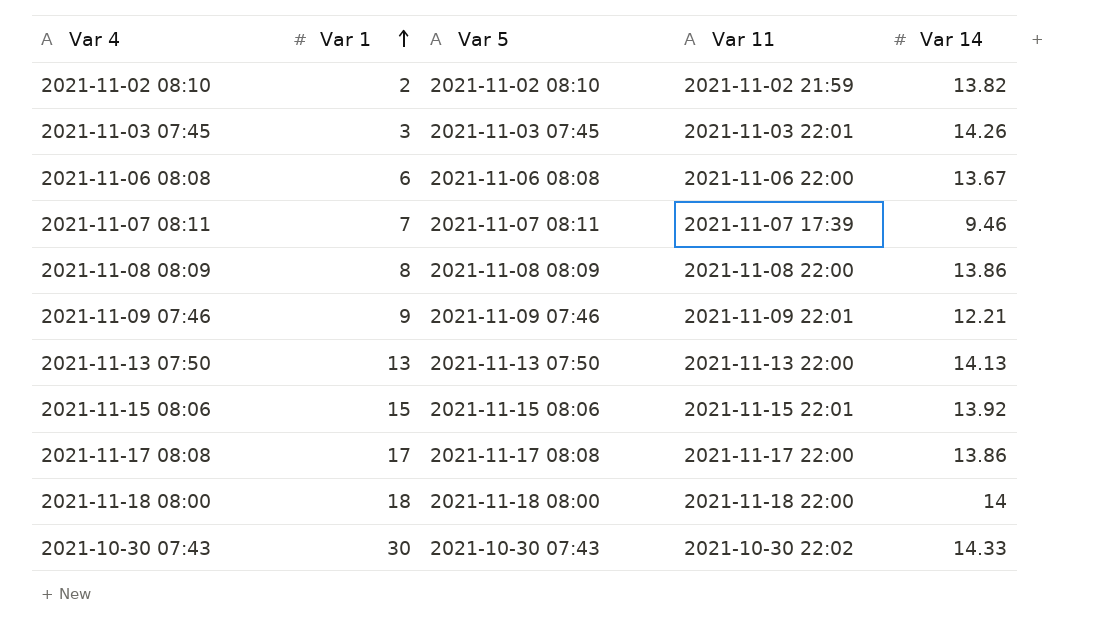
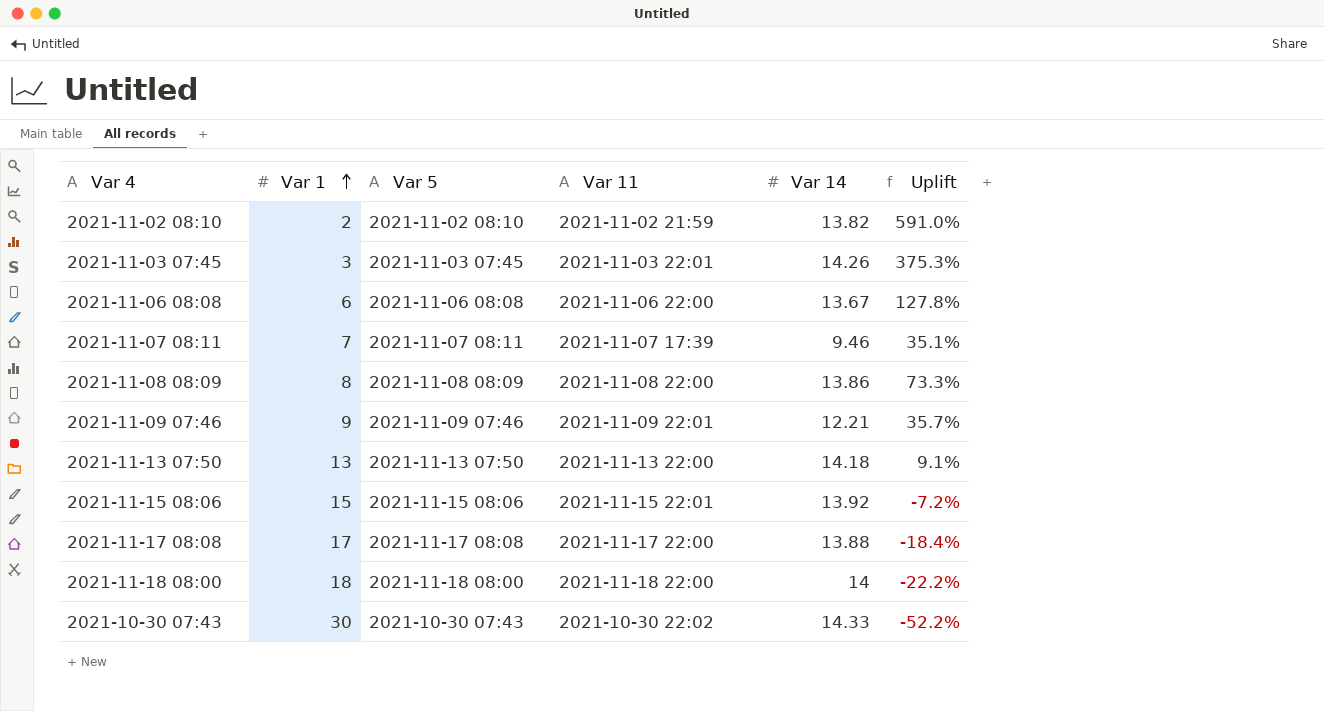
column Uplift | formula: none -> ([Var 14] - [Var 1]) / [Var 1]
2021-11-13 07:50 | Var 14: 14.13 -> 14.18
2021-11-17 08:08 | Var 14: 13.86 -> 13.88

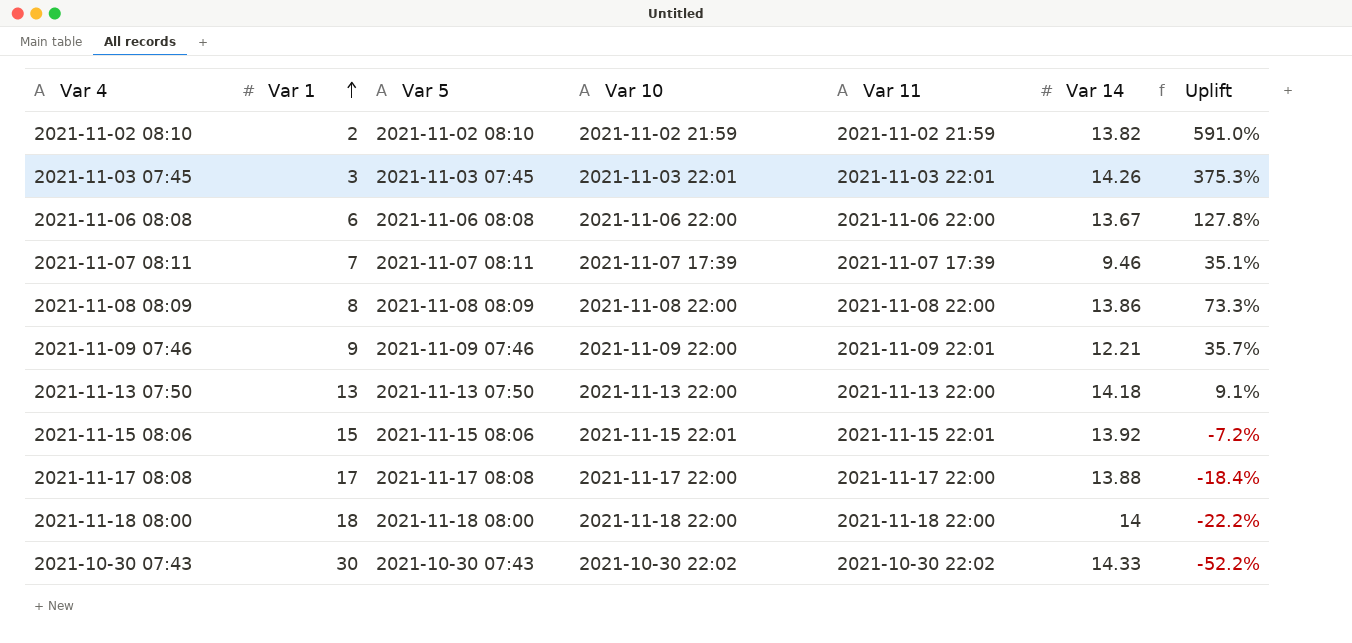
column Var 10 | position: none -> 4

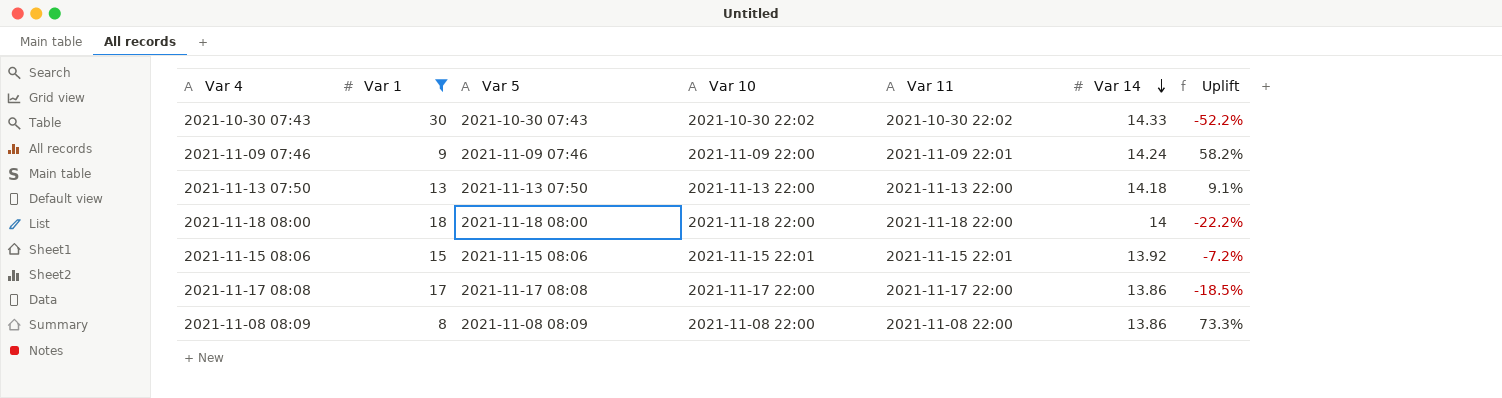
filter: none -> Var 1 >= 8
row order: Var 1 ascending -> Var 14 descending
2021-11-09 07:46 | Var 14: 12.21 -> 14.24
2021-11-09 07:46 | Uplift: 35.7% -> 58.2%
2021-11-17 08:08 | Var 14: 13.88 -> 13.86
2021-11-17 08:08 | Uplift: -18.4% -> -18.5%

